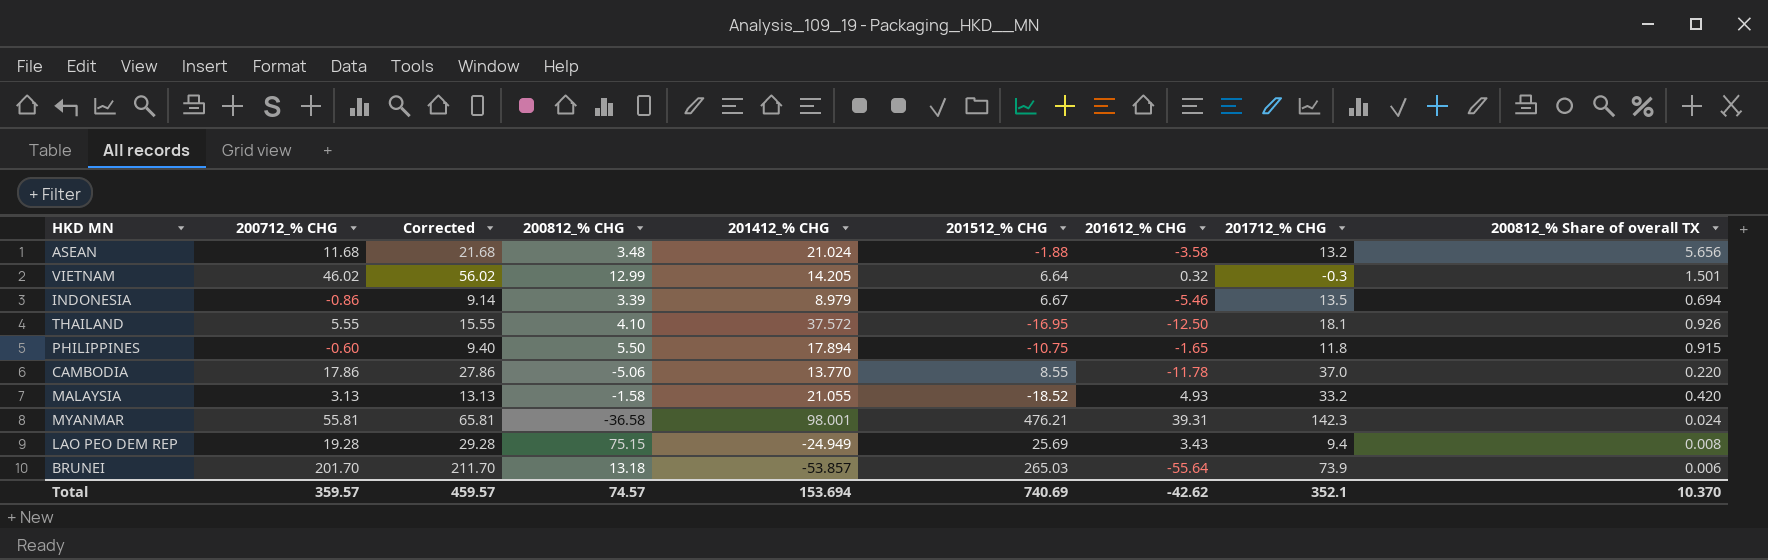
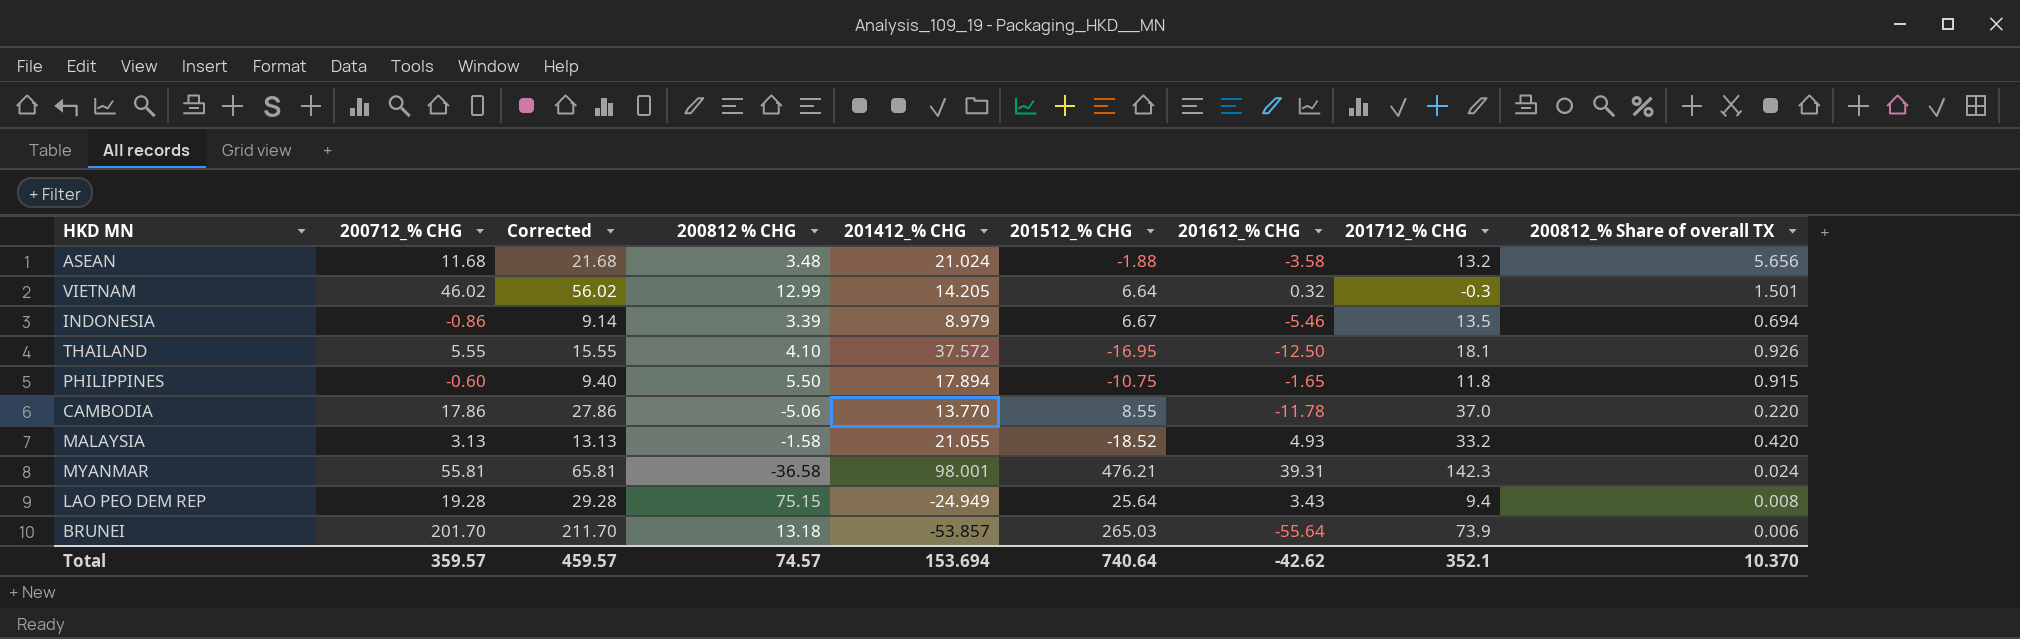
column name: 200812_% CHG -> 200812 % CHG
LAO PEO DEM REP | 201512_% CHG: 25.69 -> 25.64
Total | 201512_% CHG: 740.69 -> 740.64

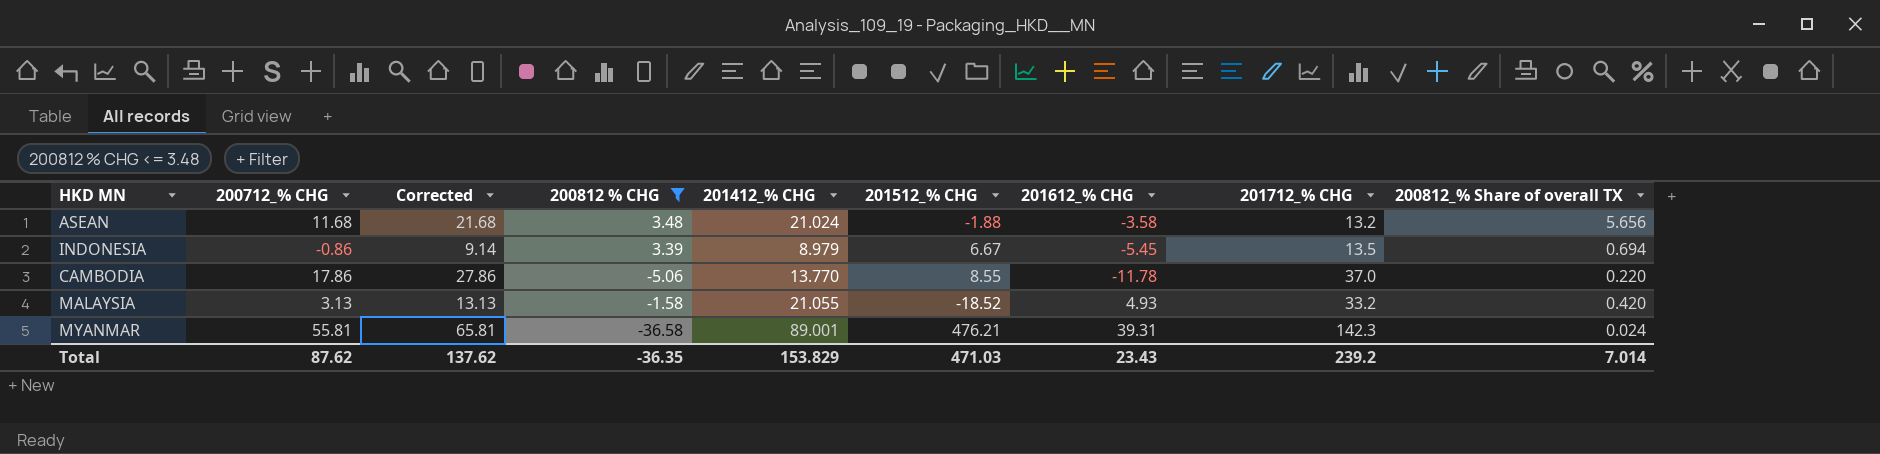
filter: none -> 200812 % CHG <= 3.48
INDONESIA | 201612_% CHG: -5.46 -> -5.45
MYANMAR | 201412_% CHG: 98.001 -> 89.001
Total | 200712_% CHG: 359.57 -> 87.62
Total | Corrected: 459.57 -> 137.62
Total | 200812 % CHG: 74.57 -> -36.35
Total | 201412_% CHG: 153.694 -> 153.829
Total | 201512_% CHG: 740.64 -> 471.03
Total | 201612_% CHG: -42.62 -> 23.43
Total | 201712_% CHG: 352.1 -> 239.2
Total | 200812_% Share of overall TX: 10.370 -> 7.014

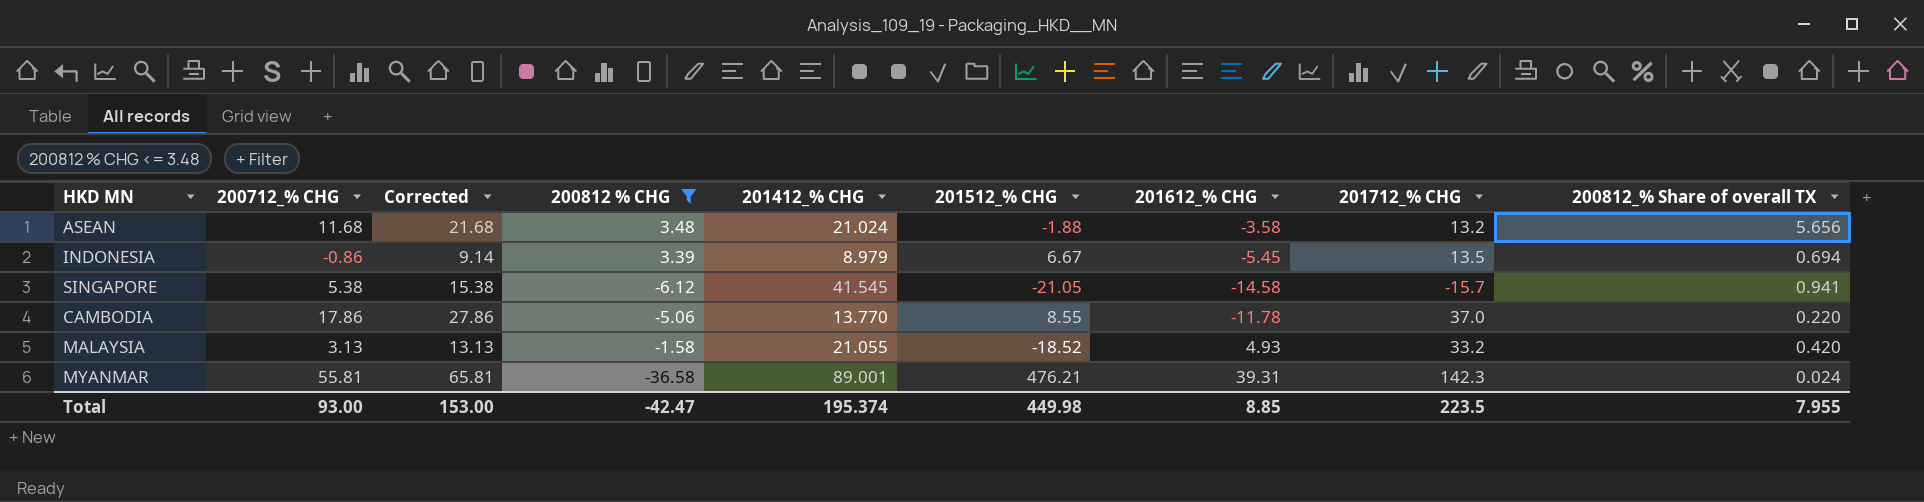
row SINGAPORE: none -> 5.38 | 15.38 | -6.12 | 41.545 | -21.05 | -14.58 | -15.7 | 0.941
Total | 200712_% CHG: 87.62 -> 93.00
Total | Corrected: 137.62 -> 153.00
Total | 200812 % CHG: -36.35 -> -42.47
Total | 201412_% CHG: 153.829 -> 195.374
Total | 201512_% CHG: 471.03 -> 449.98
Total | 201612_% CHG: 23.43 -> 8.85
Total | 201712_% CHG: 239.2 -> 223.5
Total | 200812_% Share of overall TX: 7.014 -> 7.955

